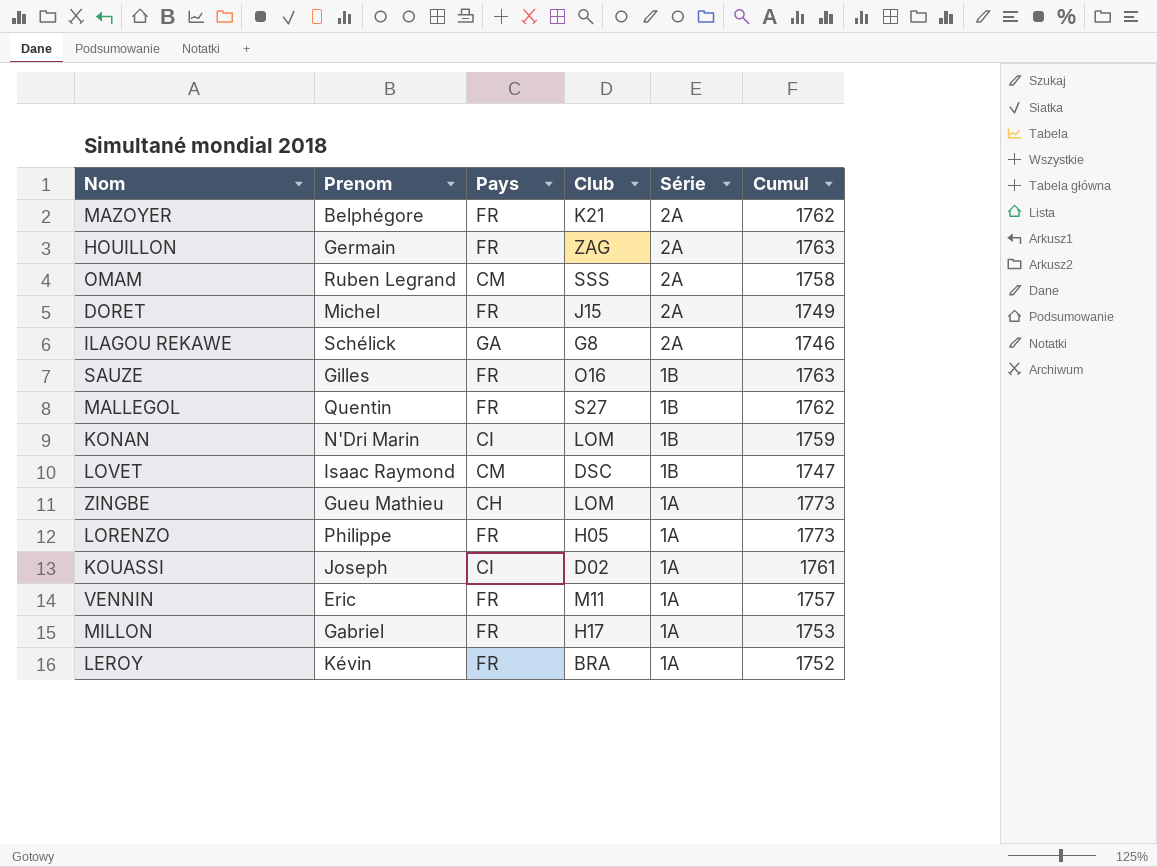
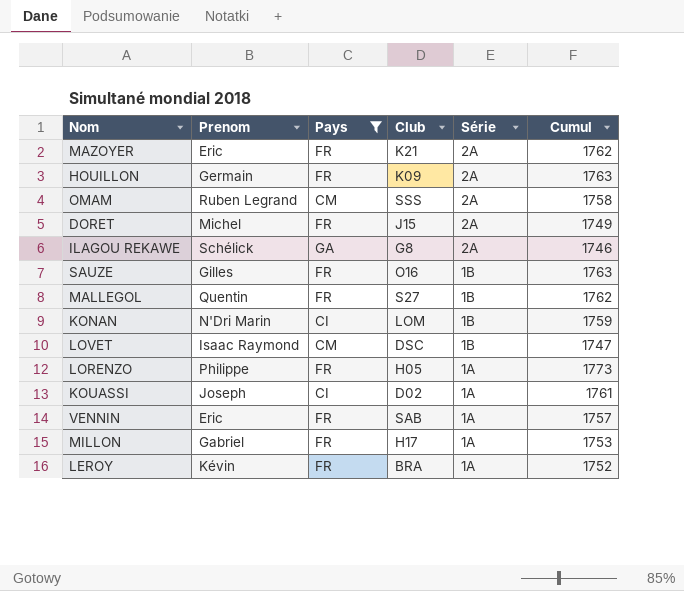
filter: none -> Pays != CH
MAZOYER | Prenom: Belphégore -> Eric
HOUILLON | Club: ZAG -> K09
VENNIN | Club: M11 -> SAB

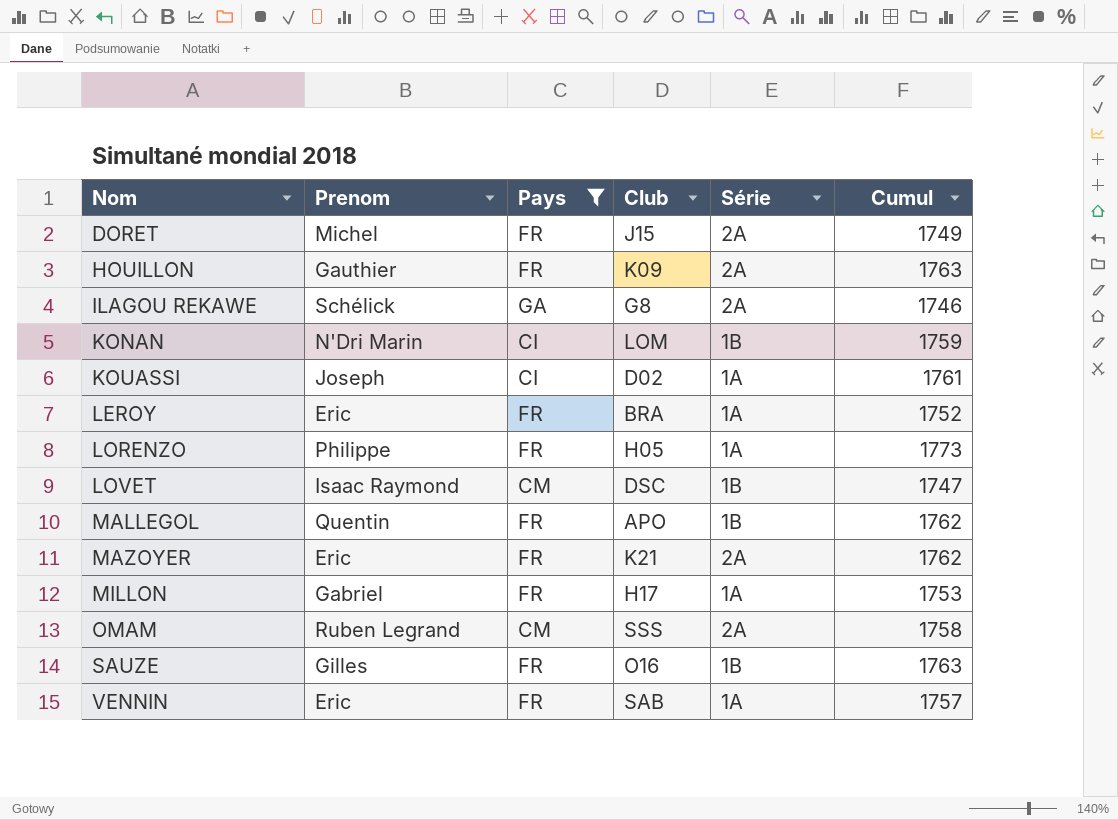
row order: Série descending -> Nom ascending
HOUILLON | Prenom: Germain -> Gauthier
LEROY | Prenom: Kévin -> Eric
MALLEGOL | Club: S27 -> APO

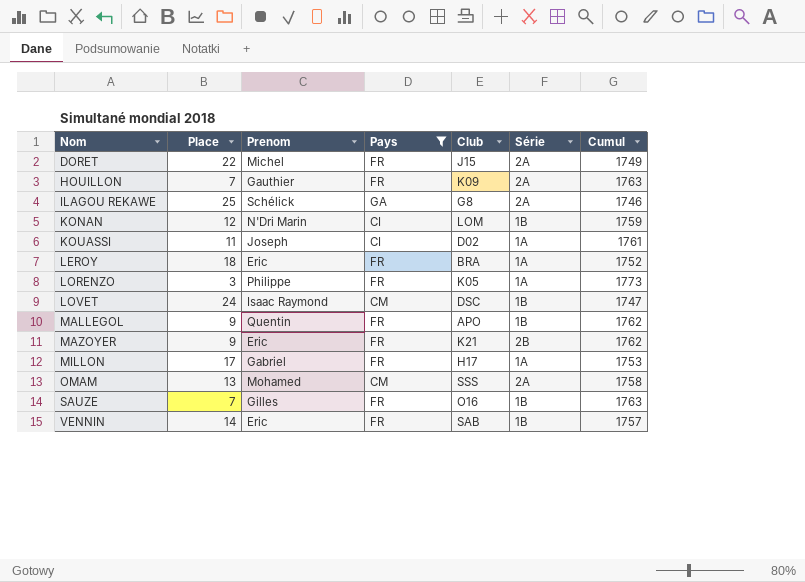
column Place | position: none -> 2
LORENZO | Club: H05 -> K05
MAZOYER | Série: 2A -> 2B
OMAM | Prenom: Ruben Legrand -> Mohamed
VENNIN | Série: 1A -> 1B

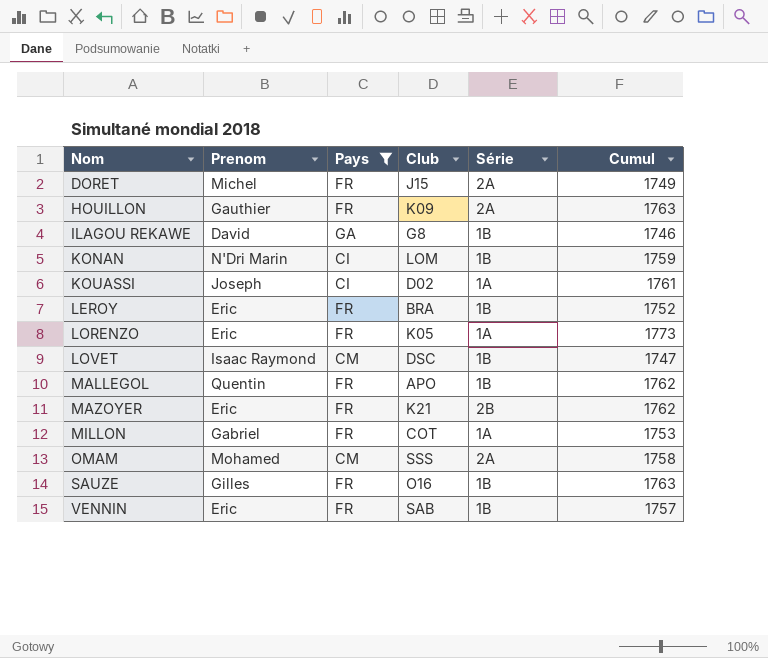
column Place | position: 2 -> none
ILAGOU REKAWE | Prenom: Schélick -> David
ILAGOU REKAWE | Série: 2A -> 1B
LEROY | Série: 1A -> 1B
LORENZO | Prenom: Philippe -> Eric
MILLON | Club: H17 -> COT

